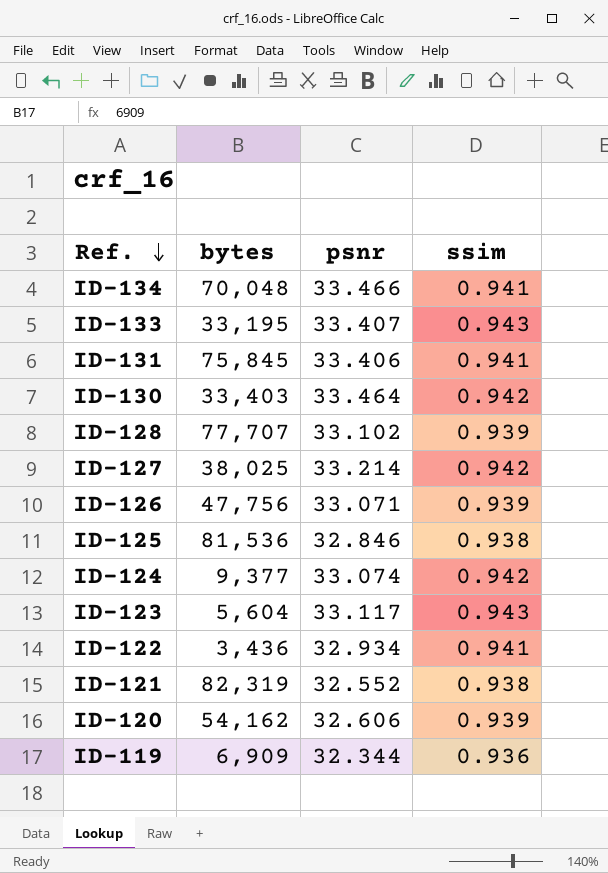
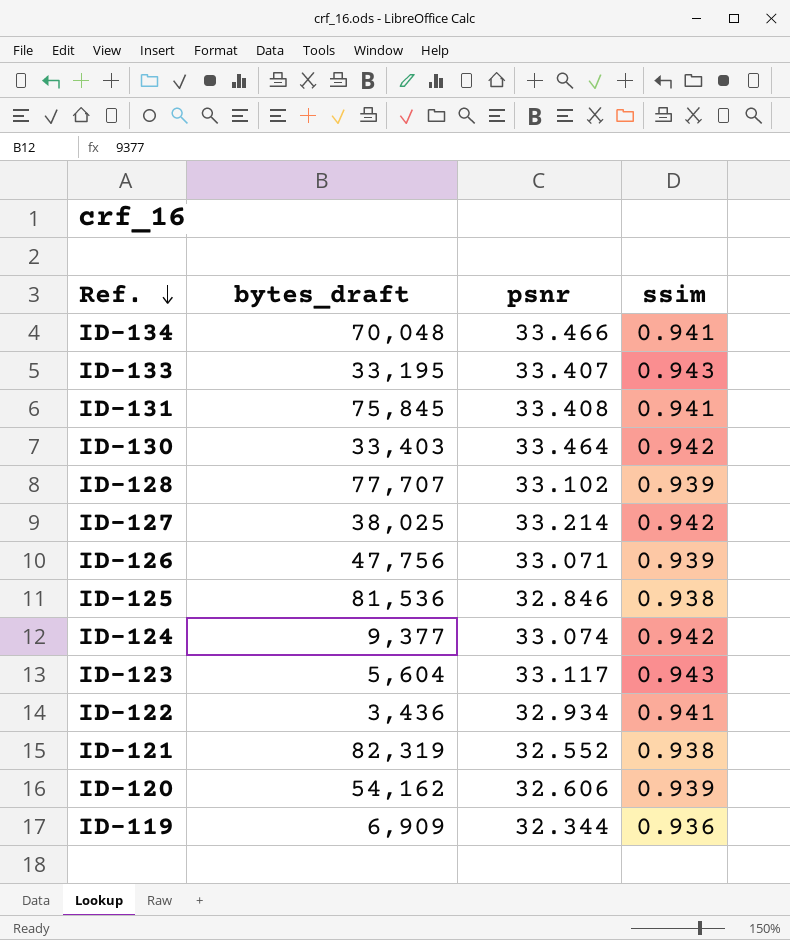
column name: bytes -> bytes_draft
ID-131 | psnr: 33.406 -> 33.408

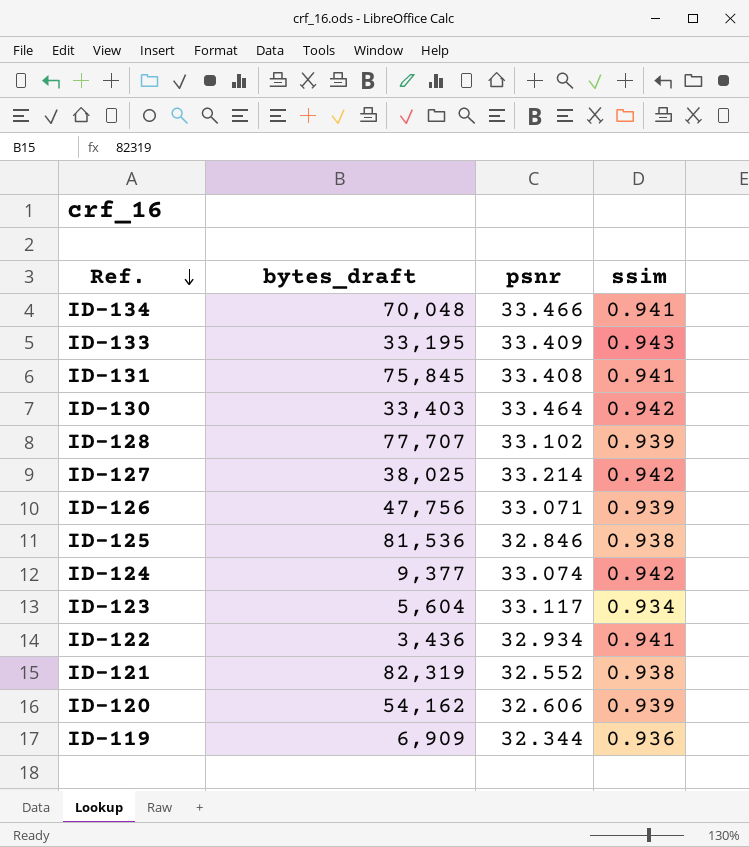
ID-133 | psnr: 33.407 -> 33.409
ID-123 | ssim: 0.943 -> 0.934

